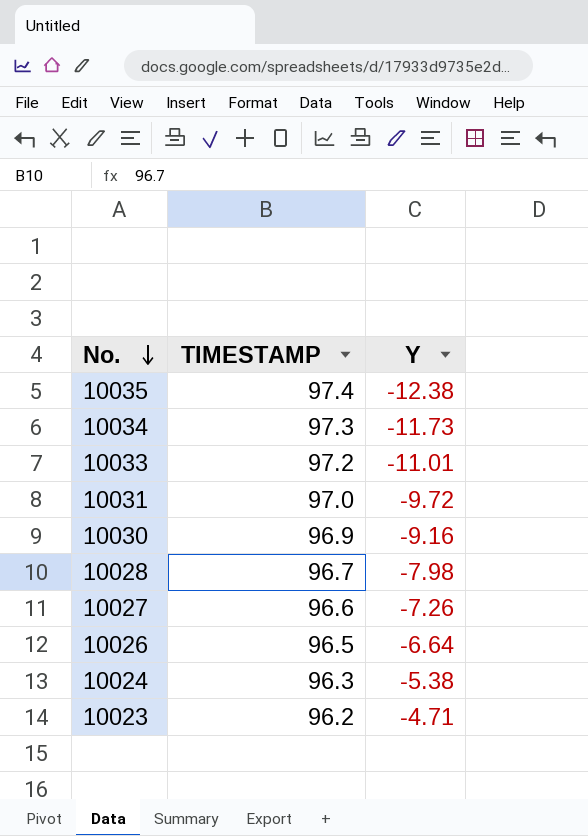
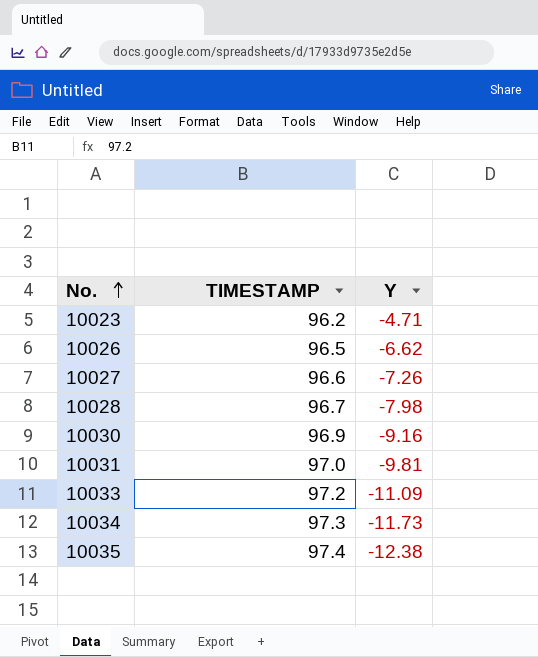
row order: No. descending -> No. ascending
row 10024: 96.3 | -5.38 -> none
10026 | Y: -6.64 -> -6.62
10031 | Y: -9.72 -> -9.81
10033 | Y: -11.01 -> -11.09

